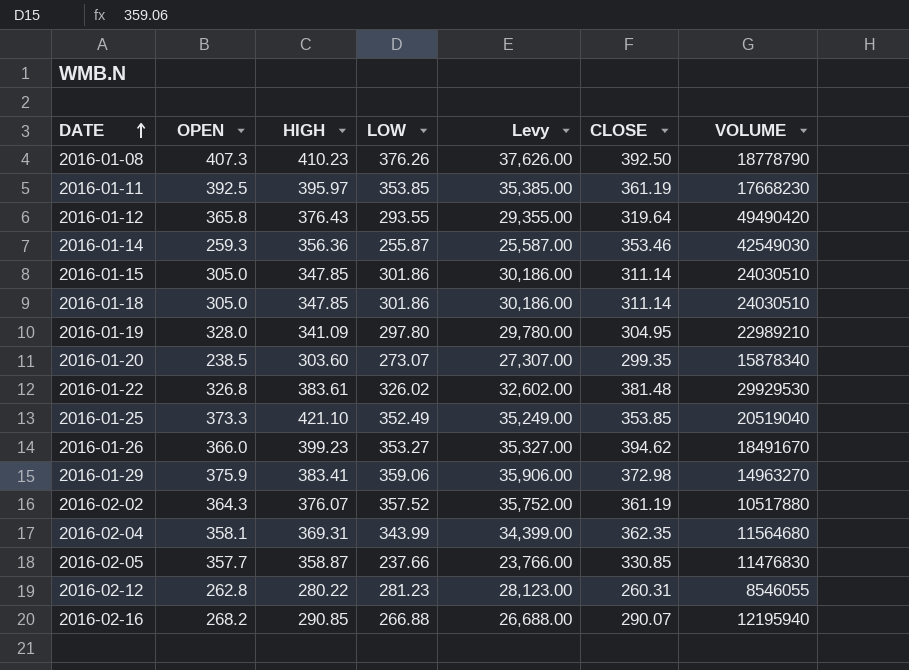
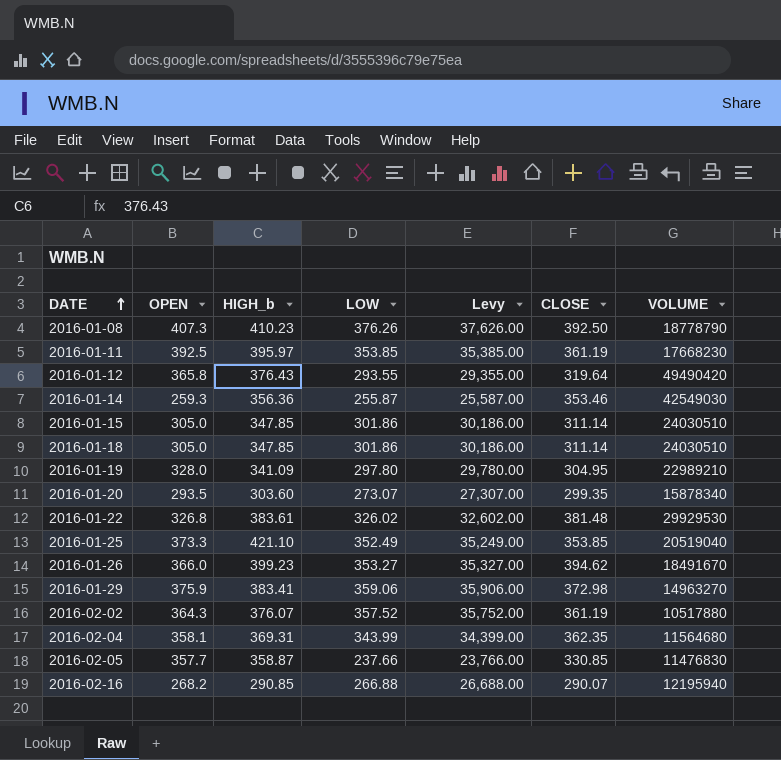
column name: HIGH -> HIGH_b
row 2016-02-12: 262.8 | 280.22 | 281.23 | 28,123.00 | 260.31 | 8546055 -> none
2016-01-20 | OPEN: 238.5 -> 293.5

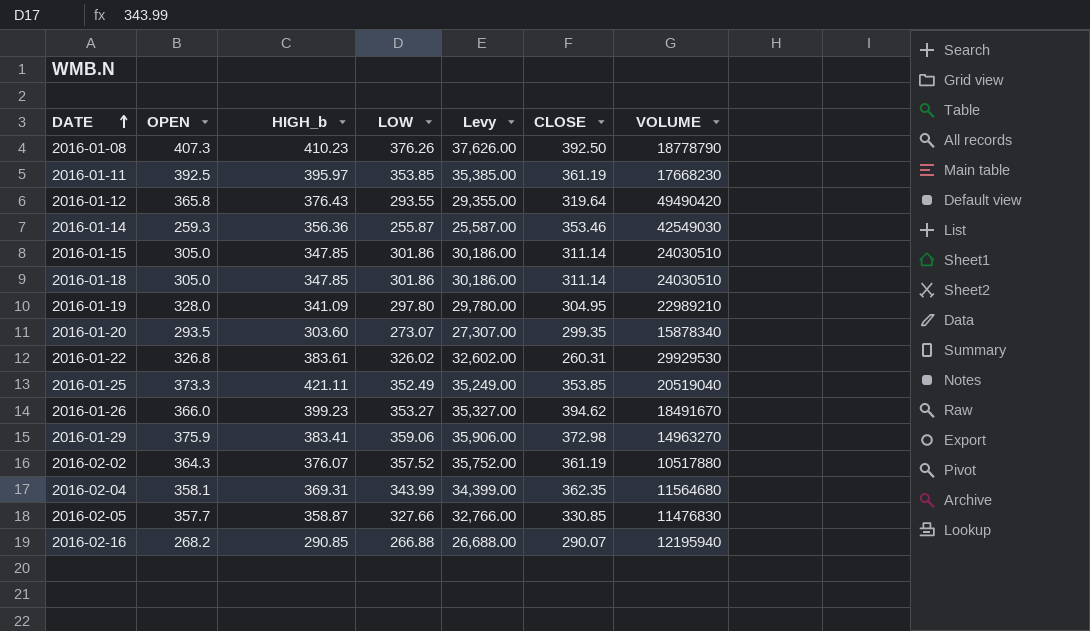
2016-01-22 | CLOSE: 381.48 -> 260.31
2016-01-25 | HIGH_b: 421.10 -> 421.11
2016-02-05 | LOW: 237.66 -> 327.66
2016-02-05 | Levy: 23,766.00 -> 32,766.00

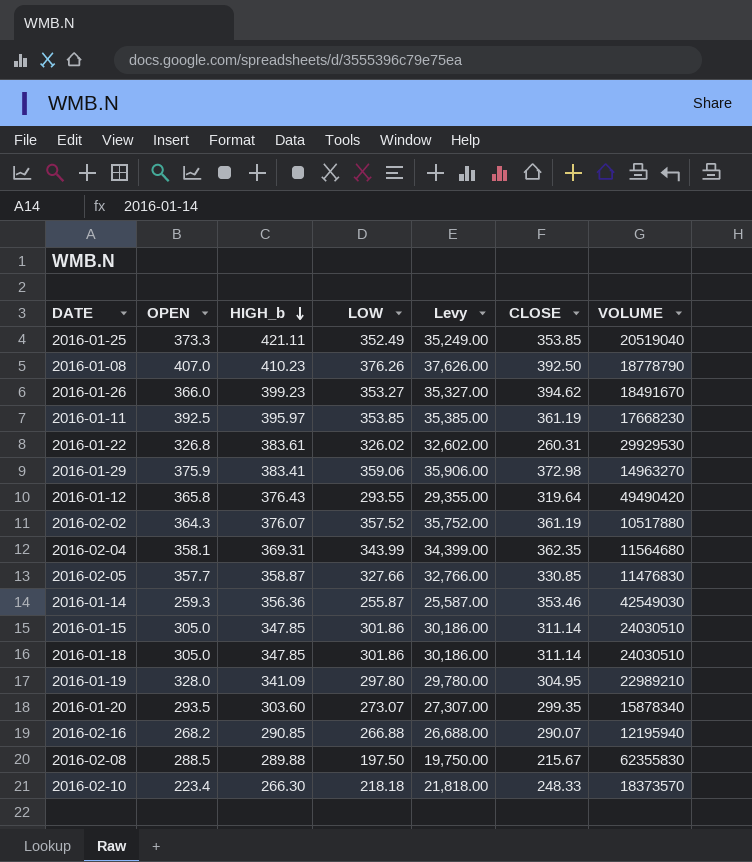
row order: DATE ascending -> HIGH_b descending
2016-01-08 | OPEN: 407.3 -> 407.0
row 2016-02-08: none -> 288.5 | 289.88 | 197.50 | 19,750.00 | 215.67 | 62355830
row 2016-02-10: none -> 223.4 | 266.30 | 218.18 | 21,818.00 | 248.33 | 18373570

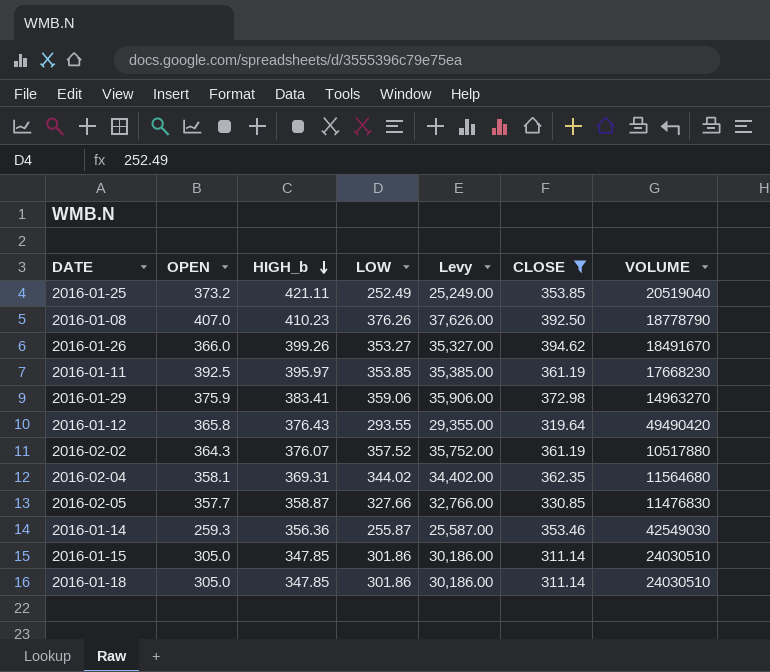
filter: none -> CLOSE >= 311.14
2016-01-25 | OPEN: 373.3 -> 373.2
2016-01-25 | LOW: 352.49 -> 252.49
2016-01-25 | Levy: 35,249.00 -> 25,249.00
2016-01-26 | HIGH_b: 399.23 -> 399.26
2016-02-04 | LOW: 343.99 -> 344.02
2016-02-04 | Levy: 34,399.00 -> 34,402.00

